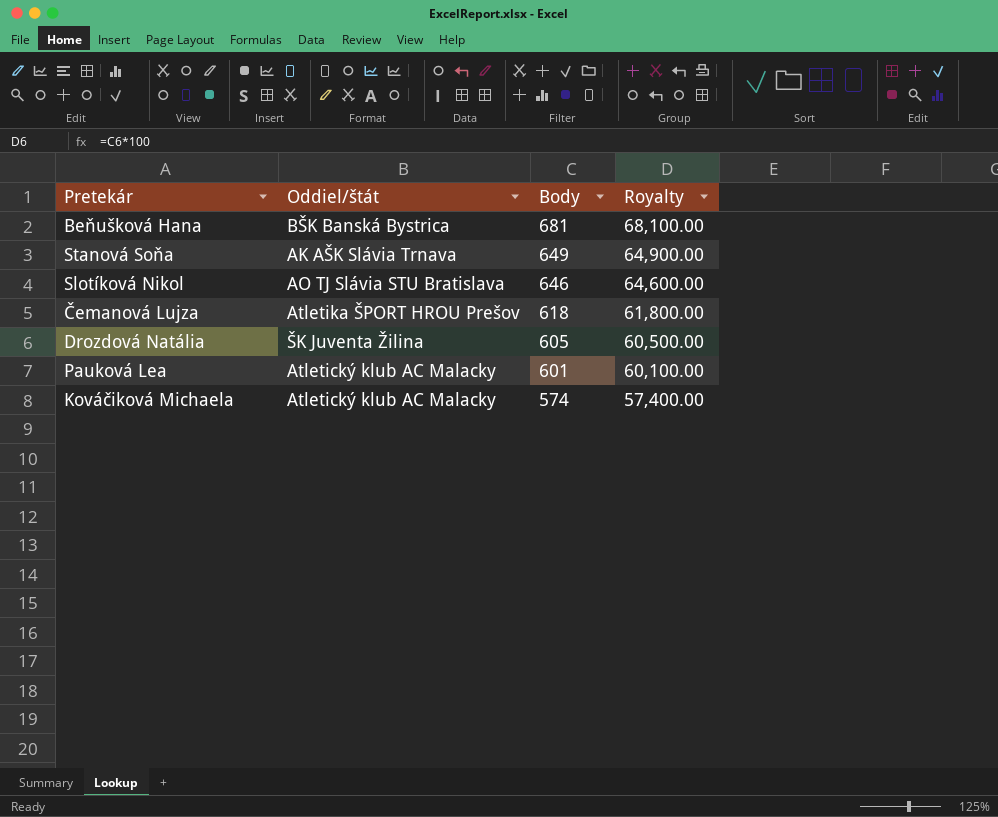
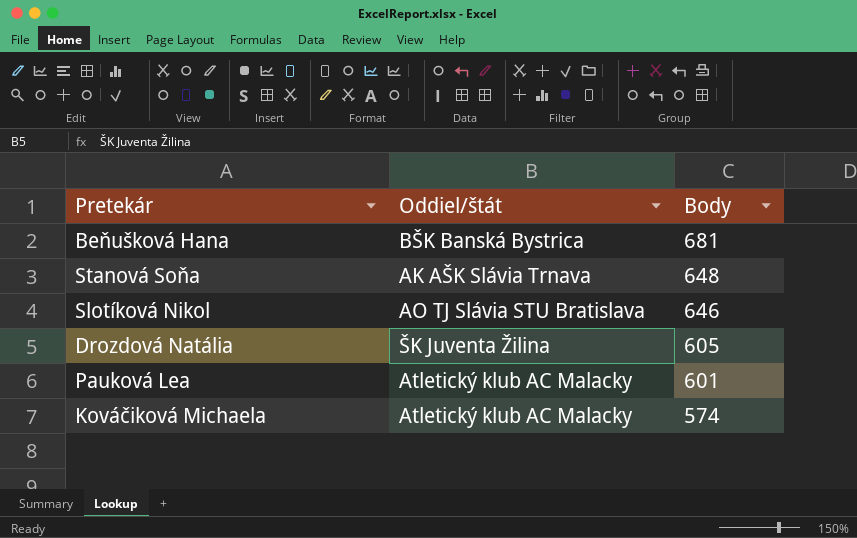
column Royalty | formula: [Body] * 100 -> none
row Čemanová Lujza: Atletika ŠPORT HROU Prešov | 618 | 61,800.00 -> none
Stanová Soňa | Body: 649 -> 648

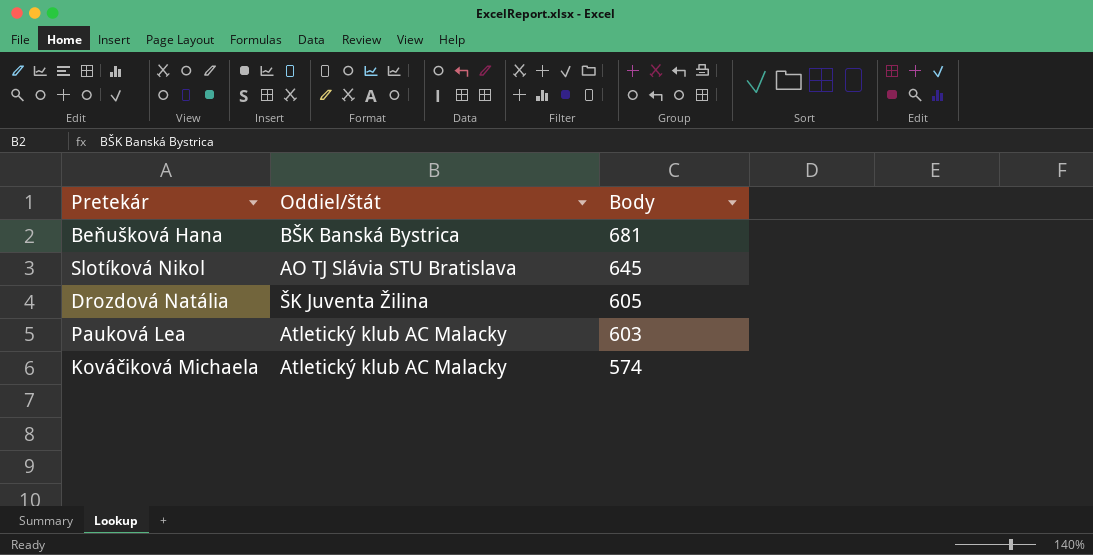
row Stanová Soňa: AK AŠK Slávia Trnava | 648 -> none
Slotíková Nikol | Body: 646 -> 645
Pauková Lea | Body: 601 -> 603

